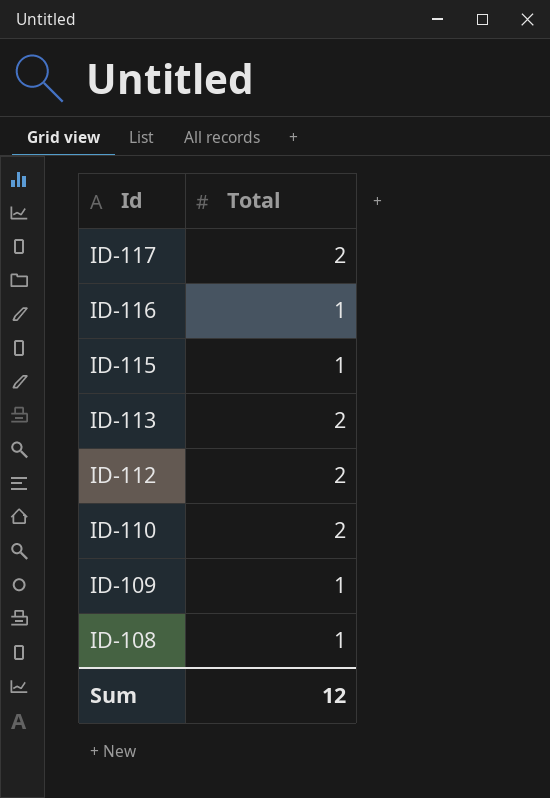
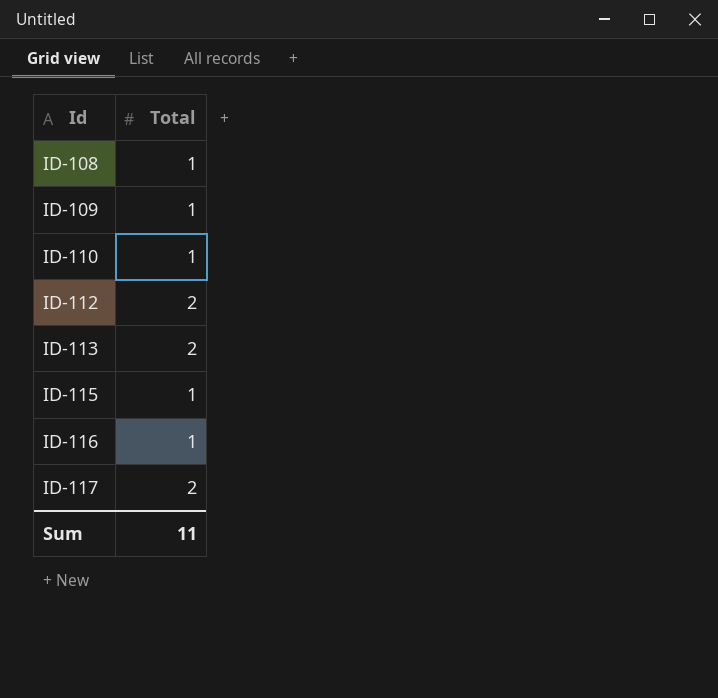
row order: Id descending -> Id ascending
ID-110 | Total: 2 -> 1
Sum | Total: 12 -> 11

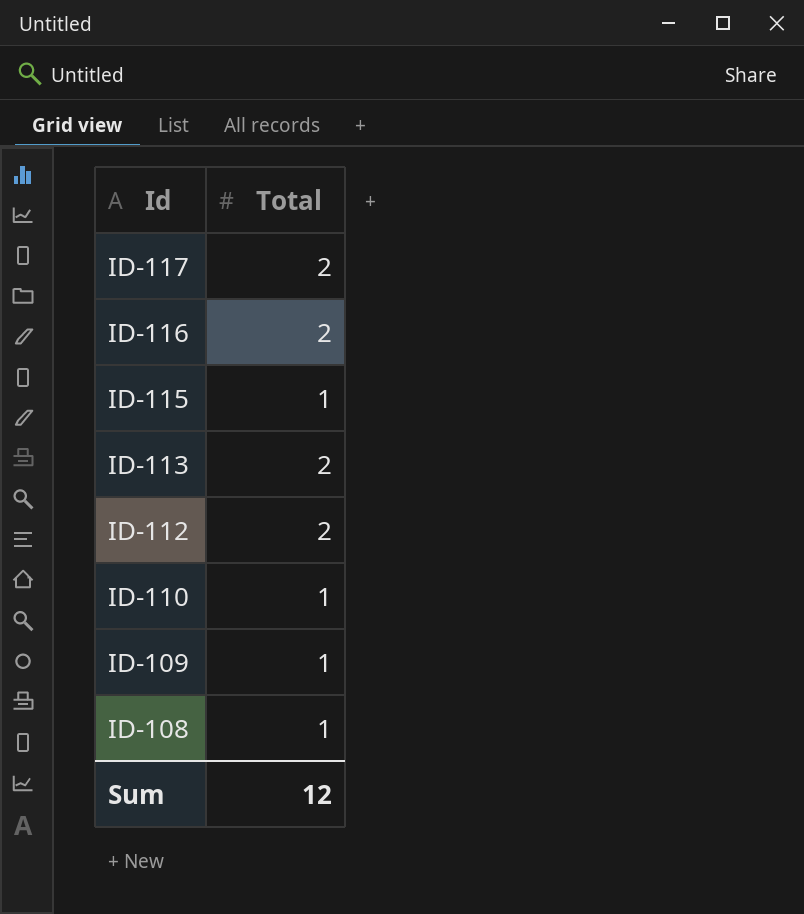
row order: Id ascending -> Id descending
ID-116 | Total: 1 -> 2
Sum | Total: 11 -> 12

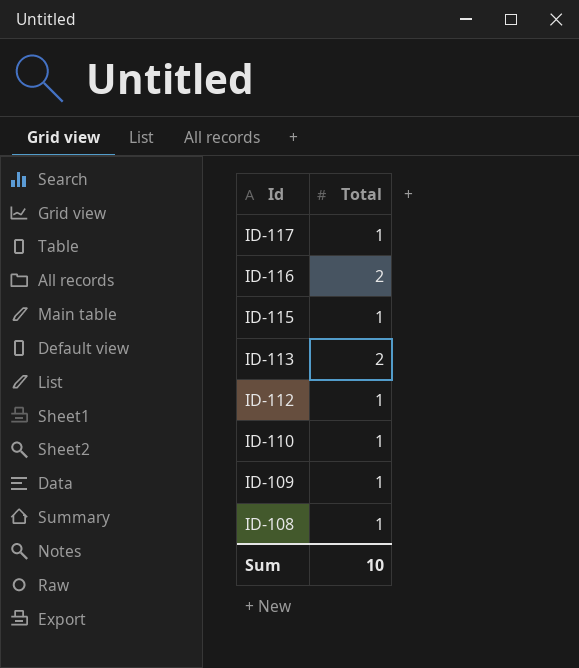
ID-117 | Total: 2 -> 1
ID-112 | Total: 2 -> 1
Sum | Total: 12 -> 10

